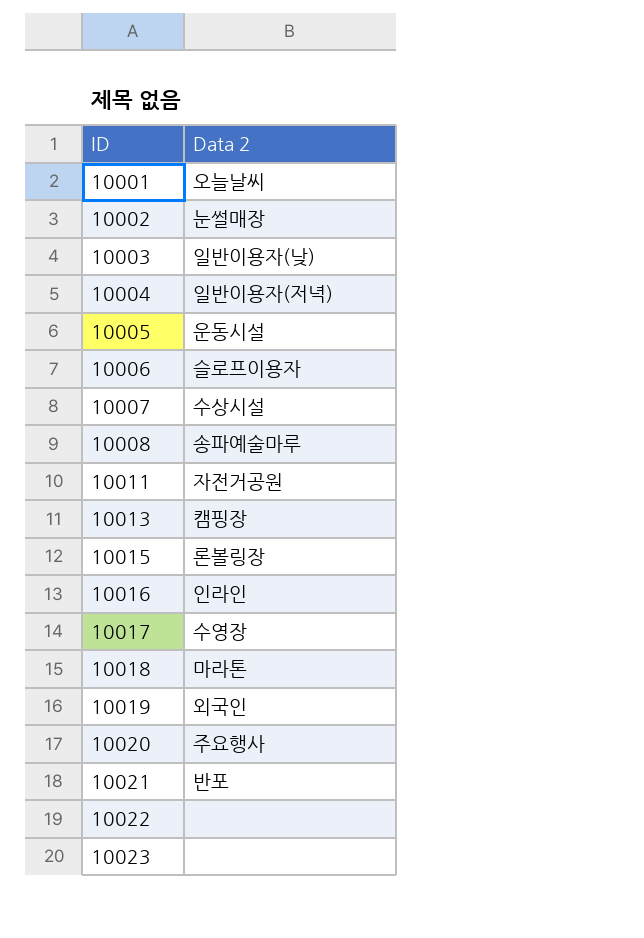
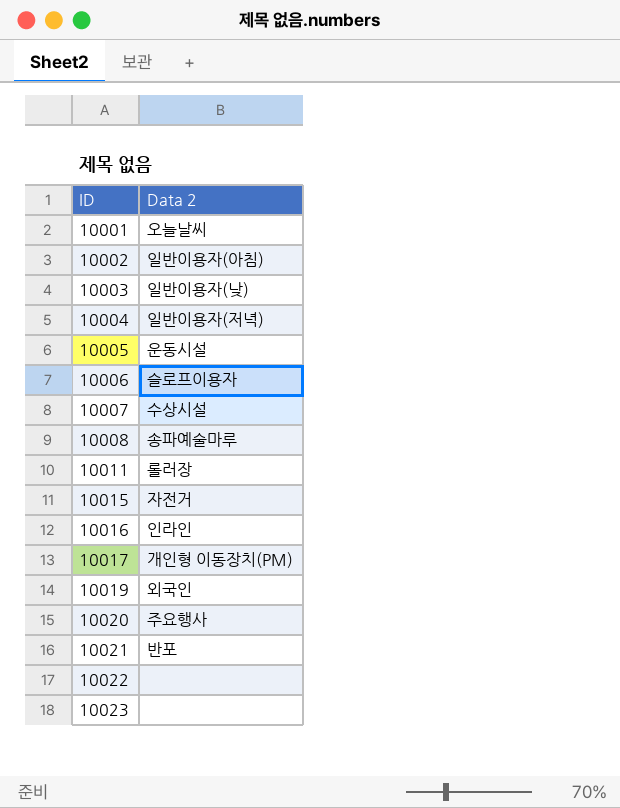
row 10013: 캠핑장 -> none
row 10018: 마라톤 -> none
10002 | Data 2: 눈썰매장 -> 일반이용자(아침)
10011 | Data 2: 자전거공원 -> 롤러장
10015 | Data 2: 론볼링장 -> 자전거
10017 | Data 2: 수영장 -> 개인형 이동장치(PM)

